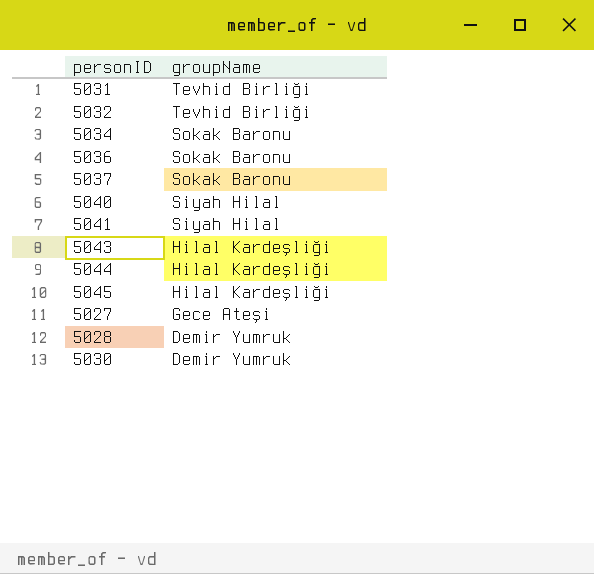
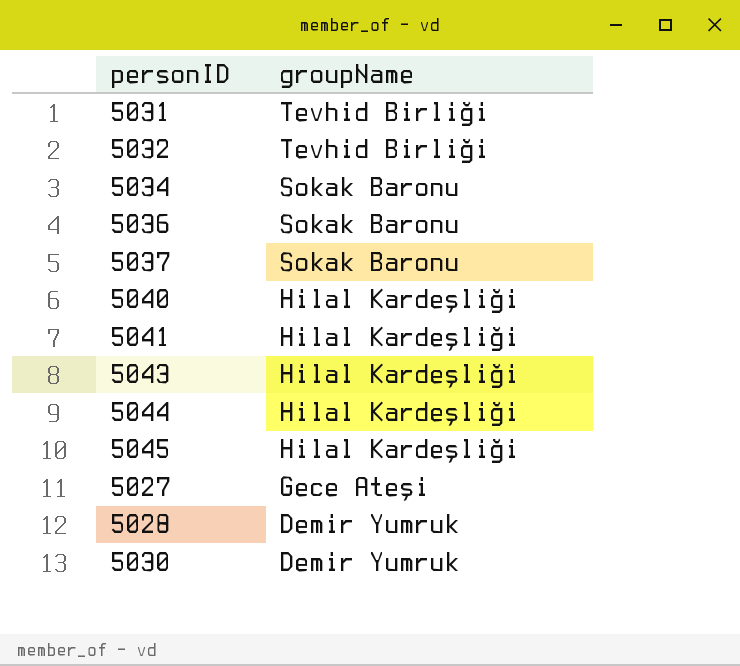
5040 | groupName: Siyah Hilal -> Hilal Kardeşliği
5041 | groupName: Siyah Hilal -> Hilal Kardeşliği

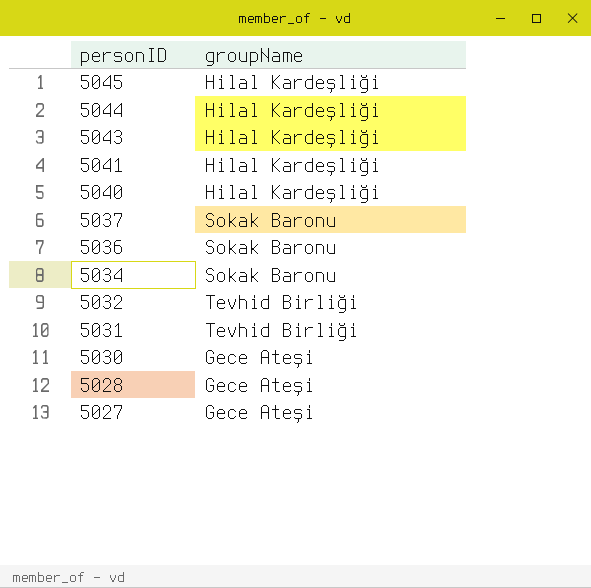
row order: groupName descending -> personID descending
5030 | groupName: Demir Yumruk -> Gece Ateşi
5028 | groupName: Demir Yumruk -> Gece Ateşi

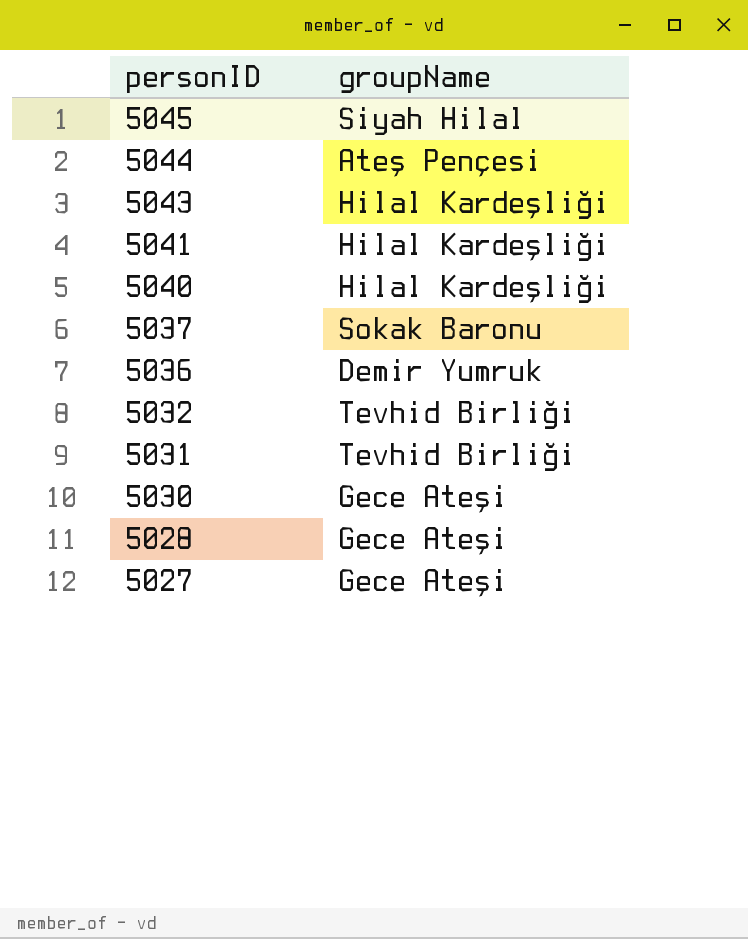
row 5034: Sokak Baronu -> none
5045 | groupName: Hilal Kardeşliği -> Siyah Hilal
5044 | groupName: Hilal Kardeşliği -> Ateş Pençesi
5036 | groupName: Sokak Baronu -> Demir Yumruk

